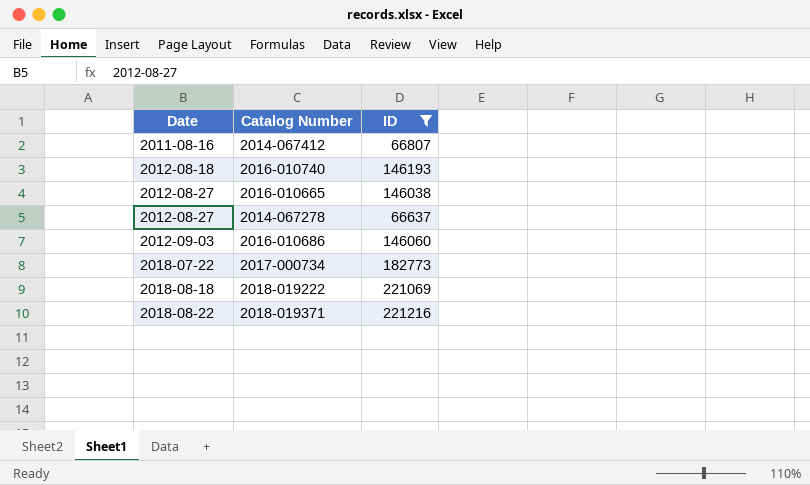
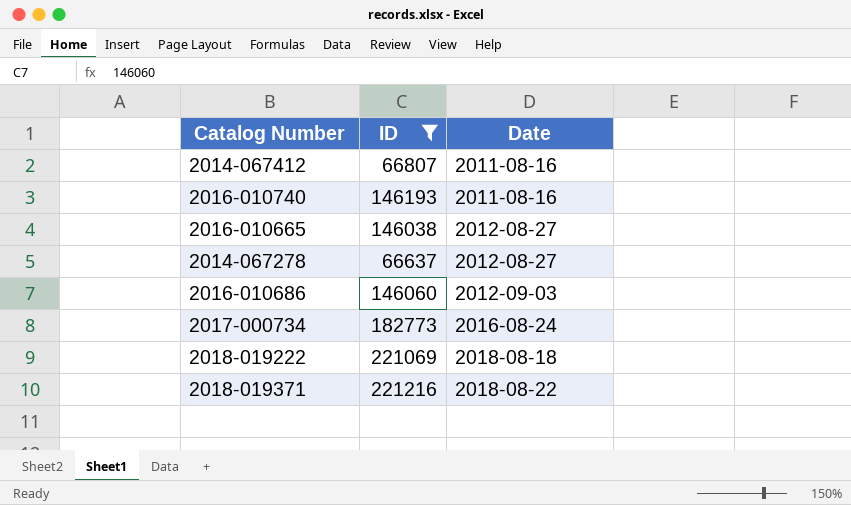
column Date | position: 1 -> 3
2016-010740 | Date: 2012-08-18 -> 2011-08-16
2017-000734 | Date: 2018-07-22 -> 2016-08-24

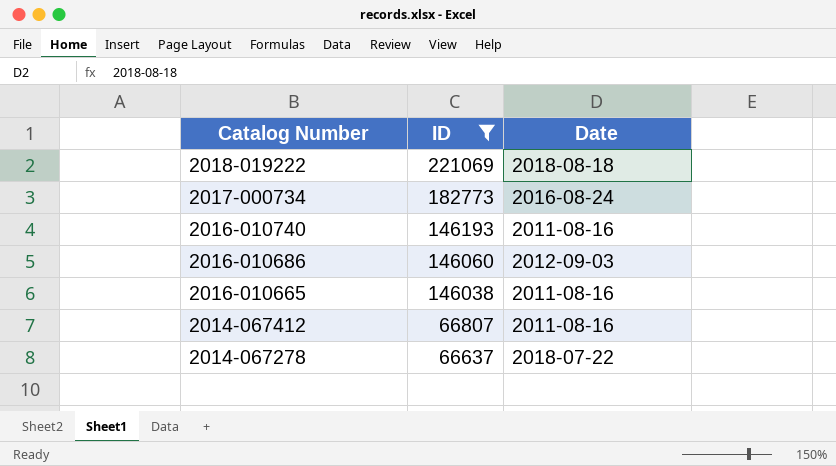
row order: Date ascending -> Catalog Number descending
row 2018-019371: 221216 | 2018-08-22 -> none
2016-010665 | Date: 2012-08-27 -> 2011-08-16
2014-067278 | Date: 2012-08-27 -> 2018-07-22

